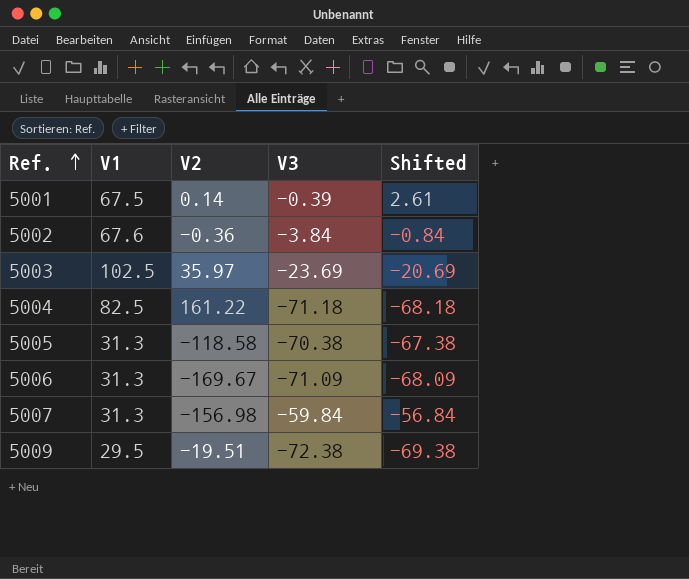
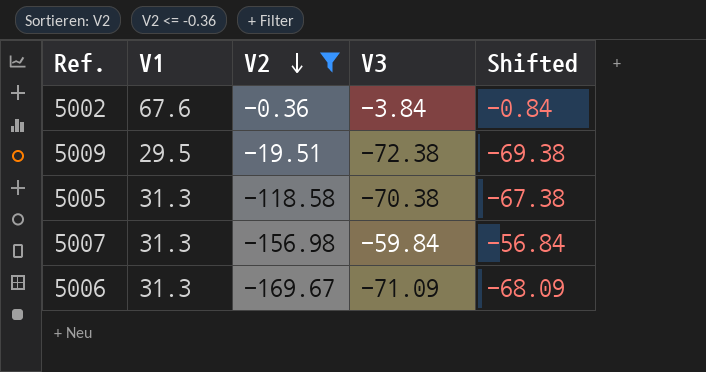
filter: none -> V2 <= -0.36
row order: Ref. ascending -> V2 descending

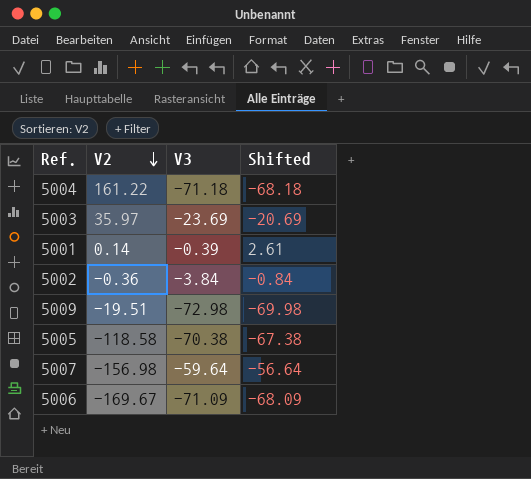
filter: V2 <= -0.36 -> none
column V1 | position: 2 -> none
5009 | V3: -72.38 -> -72.98
5009 | Shifted: -69.38 -> -69.98
5007 | V3: -59.84 -> -59.64
5007 | Shifted: -56.84 -> -56.64

